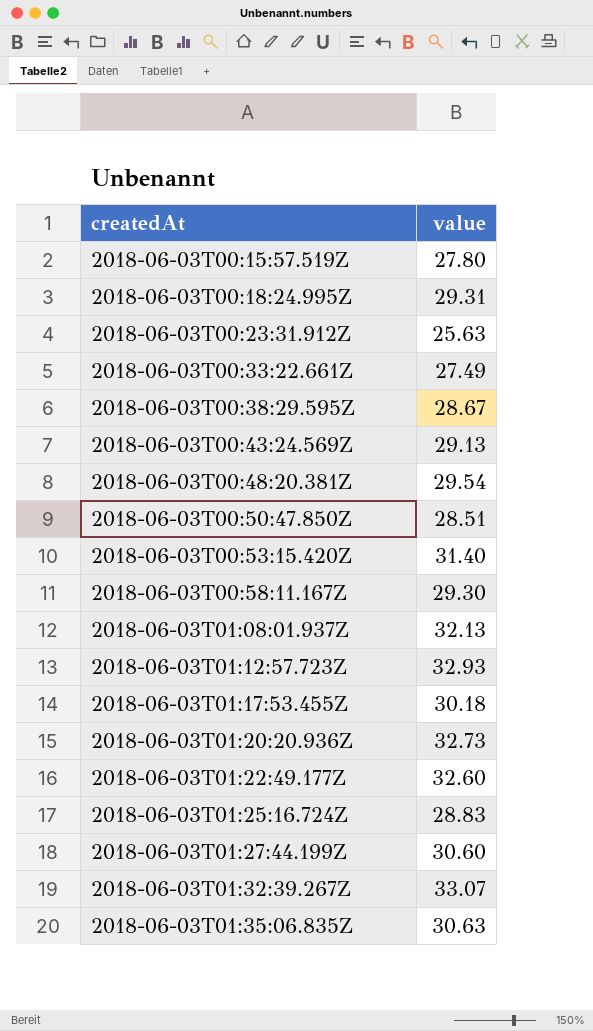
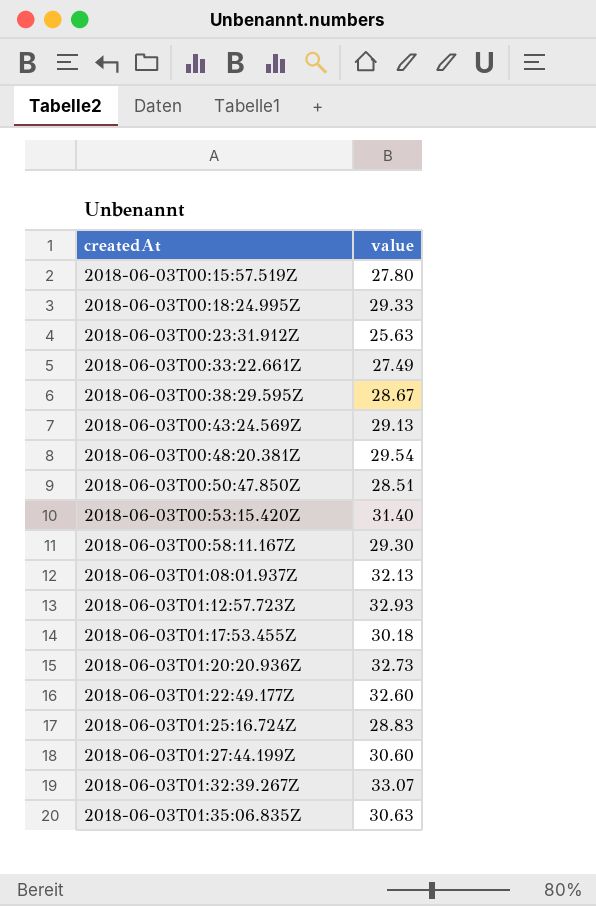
2018-06-03T00:18:24.995Z | value: 29.31 -> 29.33

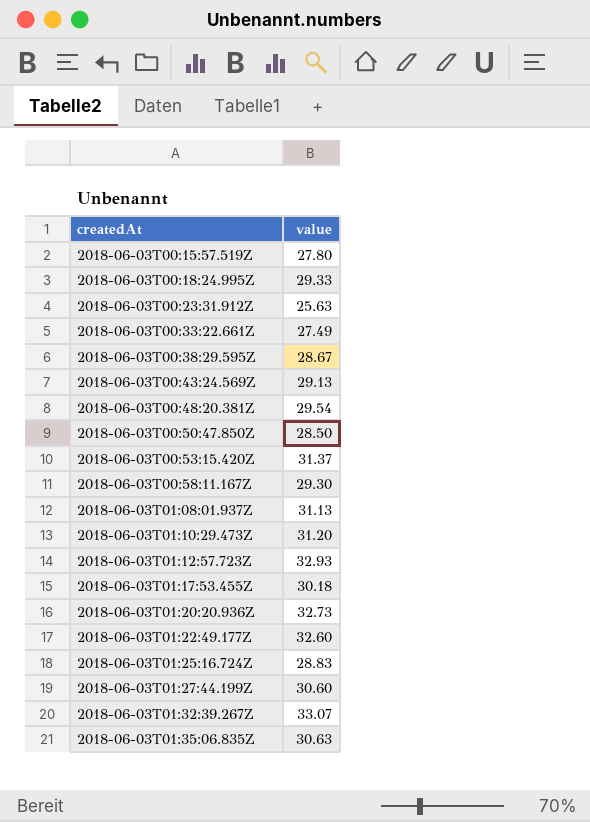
2018-06-03T00:50:47.850Z | value: 28.51 -> 28.50
2018-06-03T00:53:15.420Z | value: 31.40 -> 31.37
2018-06-03T01:08:01.937Z | value: 32.13 -> 31.13
row 2018-06-03T01:10:29.473Z: none -> 31.20

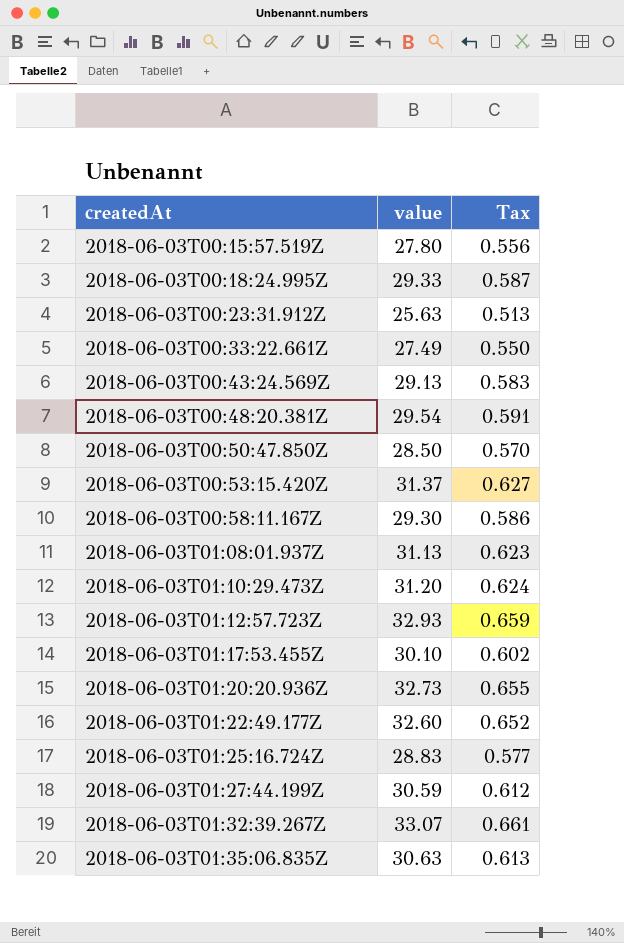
column Tax | formula: none -> [value] * 0.02
row 2018-06-03T00:38:29.595Z: 28.67 -> none
2018-06-03T01:17:53.455Z | value: 30.18 -> 30.10
2018-06-03T01:27:44.199Z | value: 30.60 -> 30.59

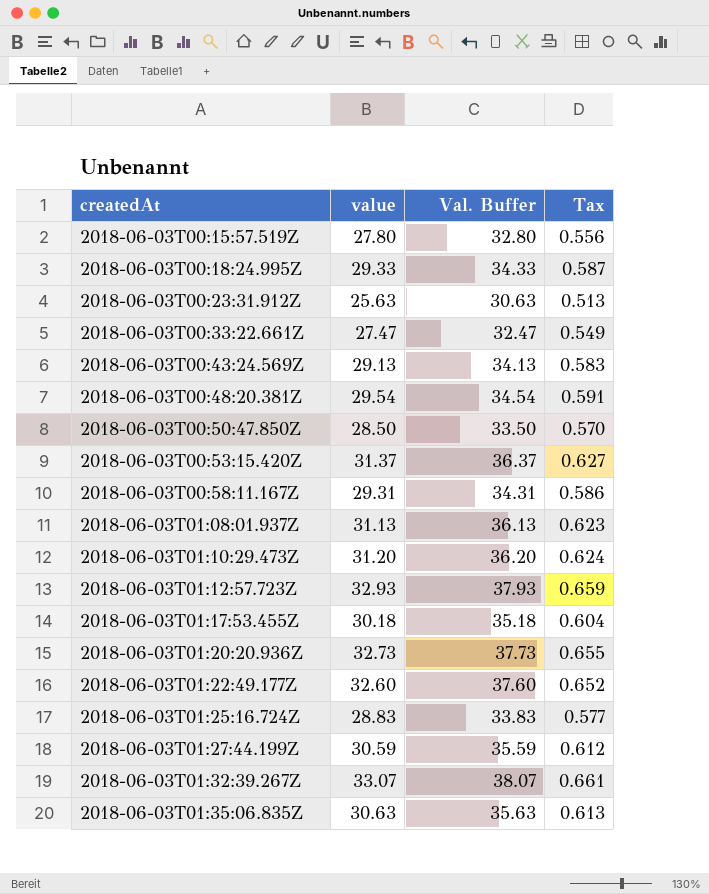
column Val. Buffer | formula: none -> [value] + 5
2018-06-03T00:33:22.661Z | value: 27.49 -> 27.47
2018-06-03T00:33:22.661Z | Tax: 0.550 -> 0.549
2018-06-03T00:58:11.167Z | value: 29.30 -> 29.31
2018-06-03T01:17:53.455Z | value: 30.10 -> 30.18
2018-06-03T01:17:53.455Z | Tax: 0.602 -> 0.604

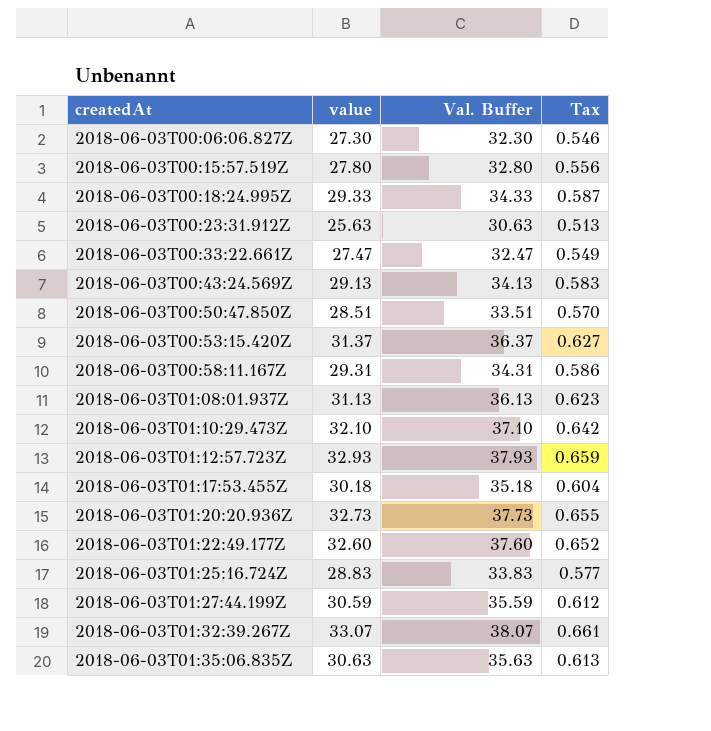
row 2018-06-03T00:48:20.381Z: 29.54 | 34.54 | 0.591 -> none
row 2018-06-03T00:06:06.827Z: none -> 27.30 | 32.30 | 0.546
2018-06-03T00:50:47.850Z | value: 28.50 -> 28.51
2018-06-03T00:50:47.850Z | Val. Buffer: 33.50 -> 33.51
2018-06-03T01:10:29.473Z | value: 31.20 -> 32.10
2018-06-03T01:10:29.473Z | Val. Buffer: 36.20 -> 37.10
2018-06-03T01:10:29.473Z | Tax: 0.624 -> 0.642

